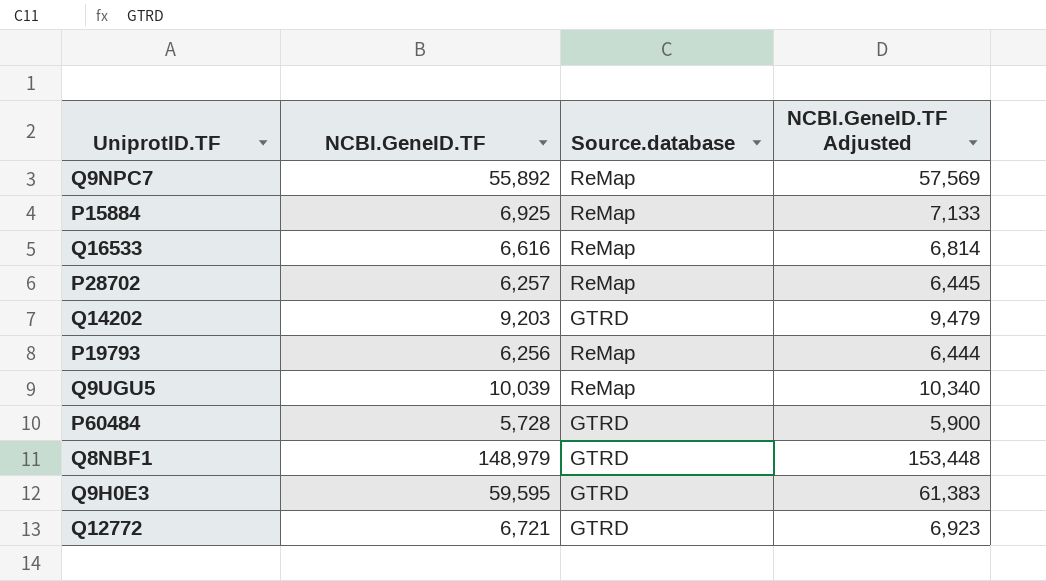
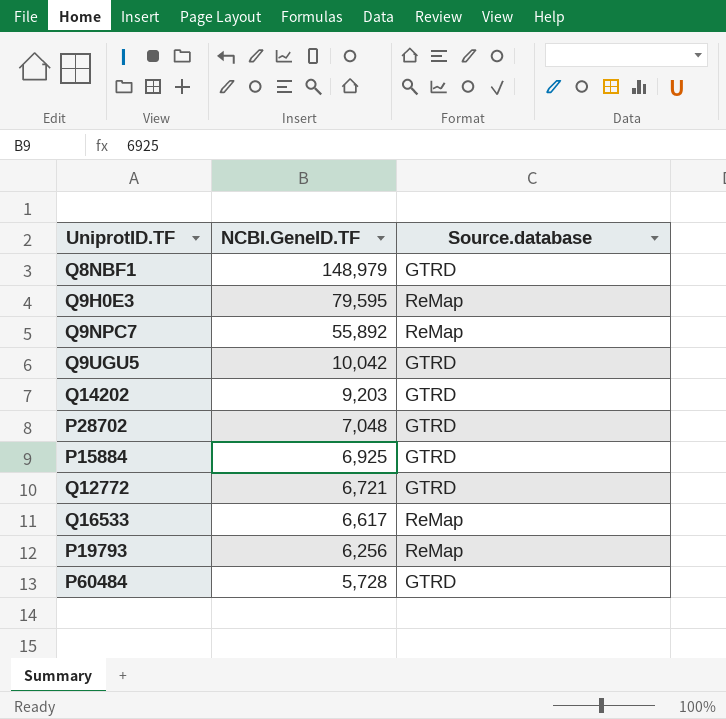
row order: none -> NCBI.GeneID.TF descending
column NCBI.GeneID.TF Adjusted | formula: [NCBI.GeneID.TF] * 1.03 -> none
Q9H0E3 | NCBI.GeneID.TF: 59,595 -> 79,595
Q9H0E3 | Source.database: GTRD -> ReMap
Q9UGU5 | NCBI.GeneID.TF: 10,039 -> 10,042
Q9UGU5 | Source.database: ReMap -> GTRD
P28702 | NCBI.GeneID.TF: 6,257 -> 7,048
P28702 | Source.database: ReMap -> GTRD
P15884 | Source.database: ReMap -> GTRD
Q16533 | NCBI.GeneID.TF: 6,616 -> 6,617

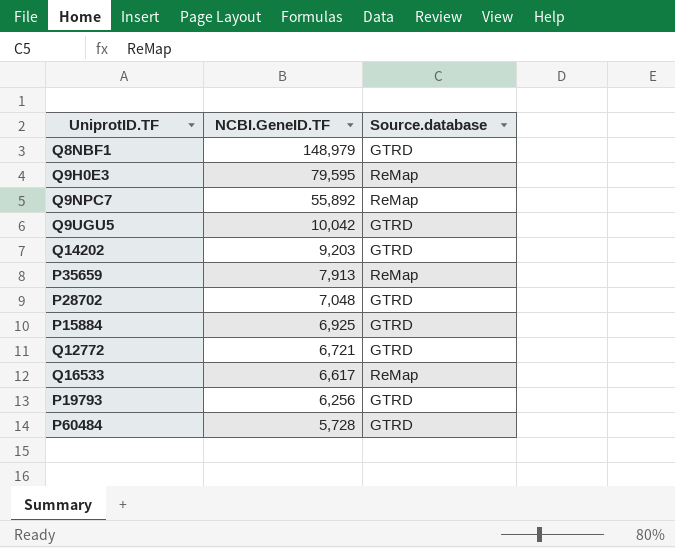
row P35659: none -> 7,913 | ReMap
P19793 | Source.database: ReMap -> GTRD

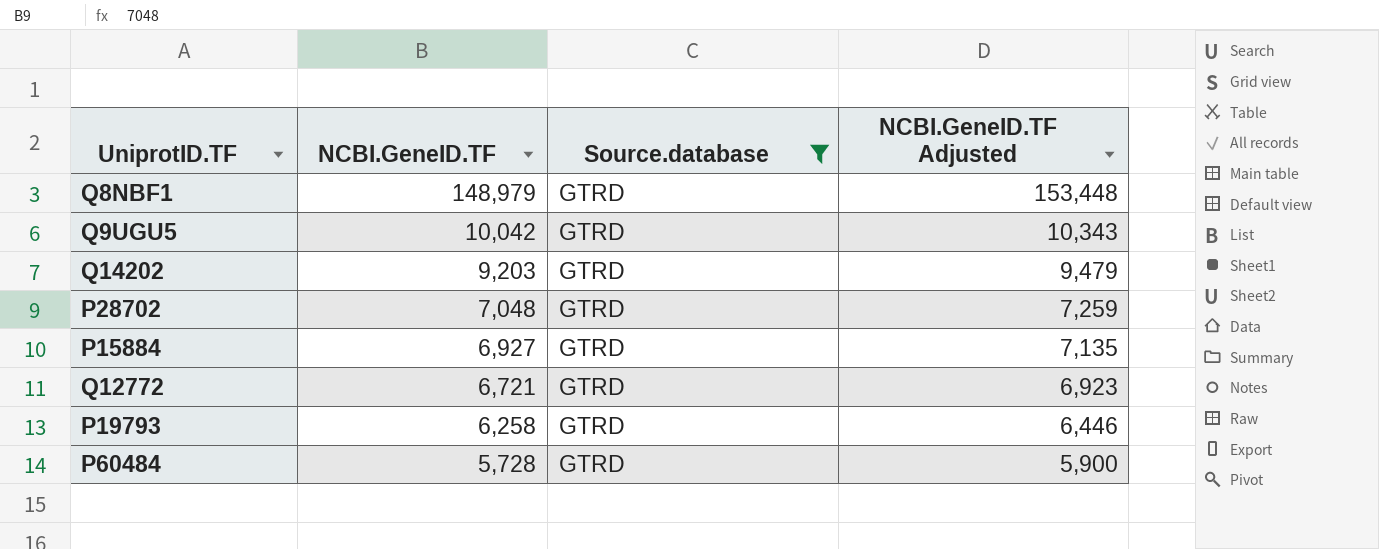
filter: none -> Source.database = GTRD
column NCBI.GeneID.TF Adjusted | formula: none -> [NCBI.GeneID.TF] * 1.03
P15884 | NCBI.GeneID.TF: 6,925 -> 6,927
P19793 | NCBI.GeneID.TF: 6,256 -> 6,258

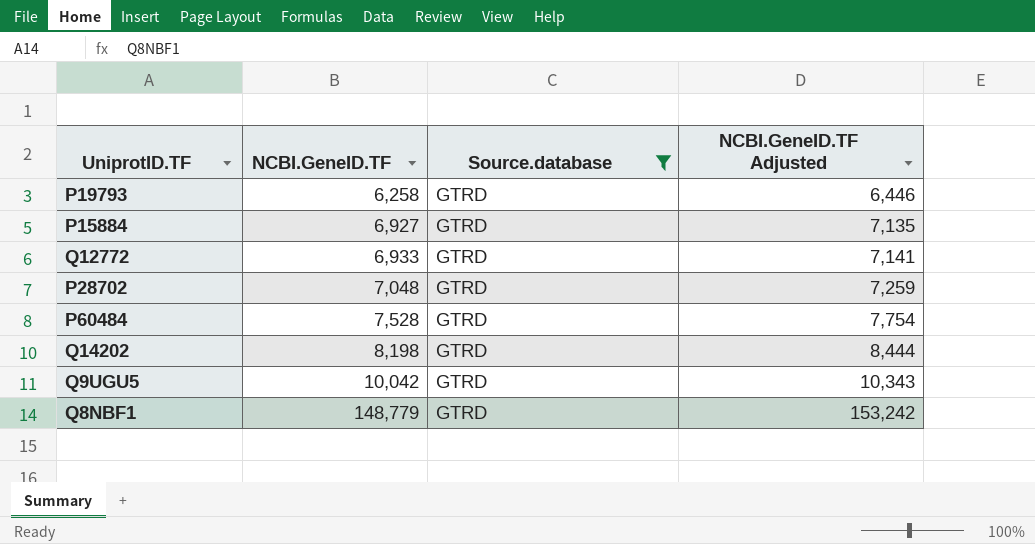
row order: NCBI.GeneID.TF descending -> NCBI.GeneID.TF ascending
Q12772 | NCBI.GeneID.TF: 6,721 -> 6,933
Q12772 | NCBI.GeneID.TF Adjusted: 6,923 -> 7,141
P60484 | NCBI.GeneID.TF: 5,728 -> 7,528
P60484 | NCBI.GeneID.TF Adjusted: 5,900 -> 7,754
Q14202 | NCBI.GeneID.TF: 9,203 -> 8,198
Q14202 | NCBI.GeneID.TF Adjusted: 9,479 -> 8,444
Q8NBF1 | NCBI.GeneID.TF: 148,979 -> 148,779
Q8NBF1 | NCBI.GeneID.TF Adjusted: 153,448 -> 153,242

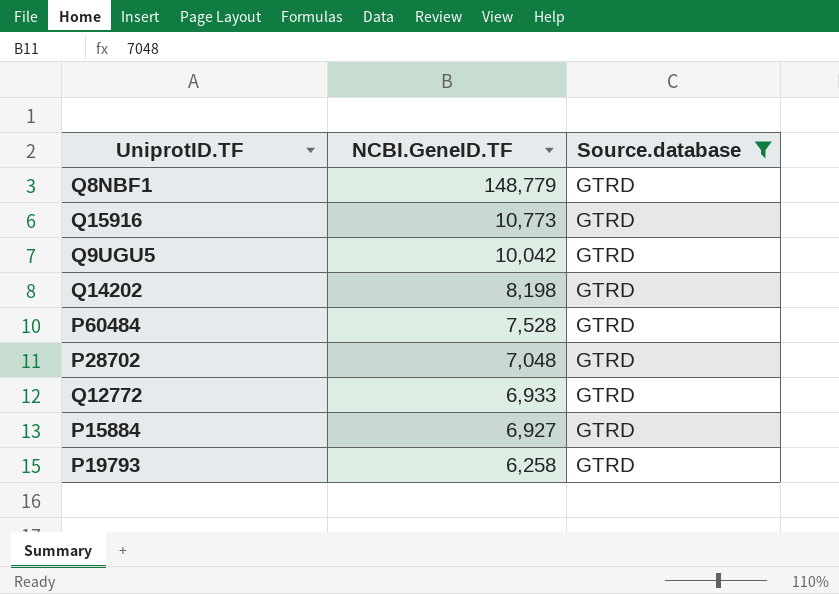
row order: NCBI.GeneID.TF ascending -> NCBI.GeneID.TF descending
column NCBI.GeneID.TF Adjusted | formula: [NCBI.GeneID.TF] * 1.03 -> none
row Q15916: none -> 10,773 | GTRD

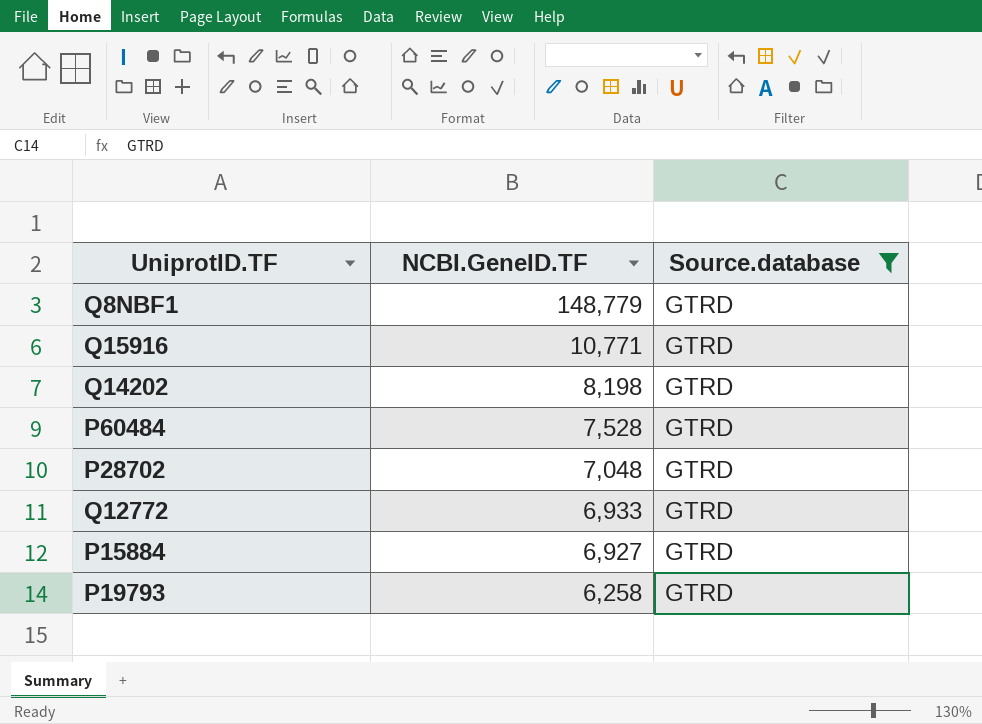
row Q9UGU5: 10,042 | GTRD -> none
Q15916 | NCBI.GeneID.TF: 10,773 -> 10,771

